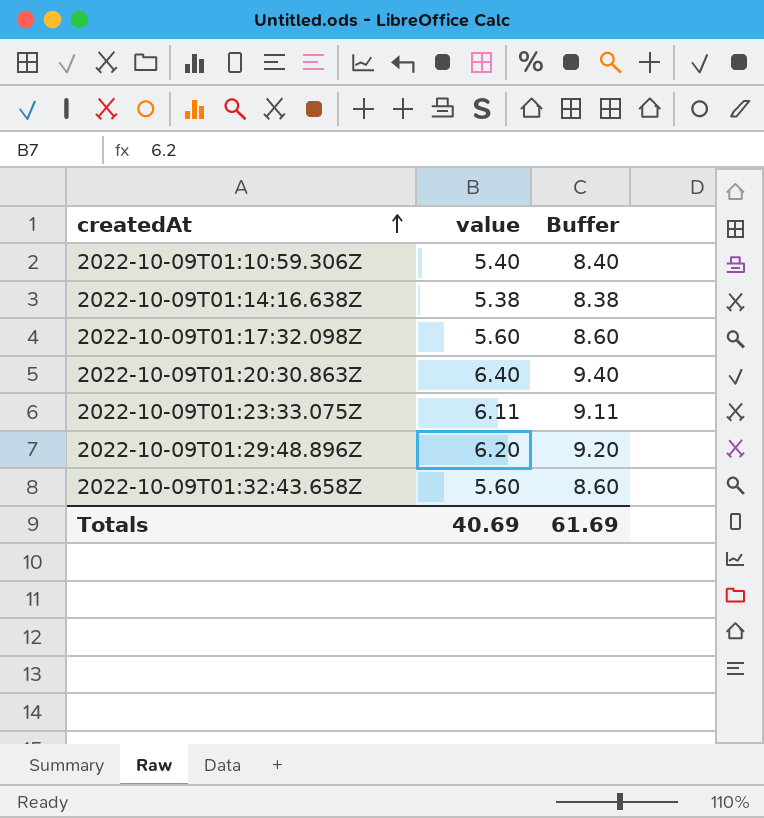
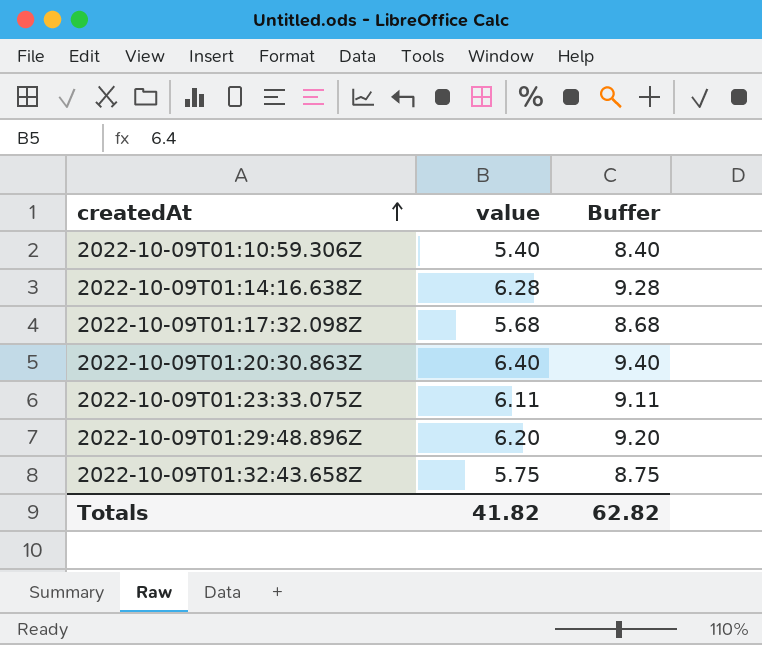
2022-10-09T01:14:16.638Z | value: 5.38 -> 6.28
2022-10-09T01:14:16.638Z | Buffer: 8.38 -> 9.28
2022-10-09T01:17:32.098Z | value: 5.60 -> 5.68
2022-10-09T01:17:32.098Z | Buffer: 8.60 -> 8.68
2022-10-09T01:32:43.658Z | value: 5.60 -> 5.75
2022-10-09T01:32:43.658Z | Buffer: 8.60 -> 8.75
Totals | value: 40.69 -> 41.82
Totals | Buffer: 61.69 -> 62.82

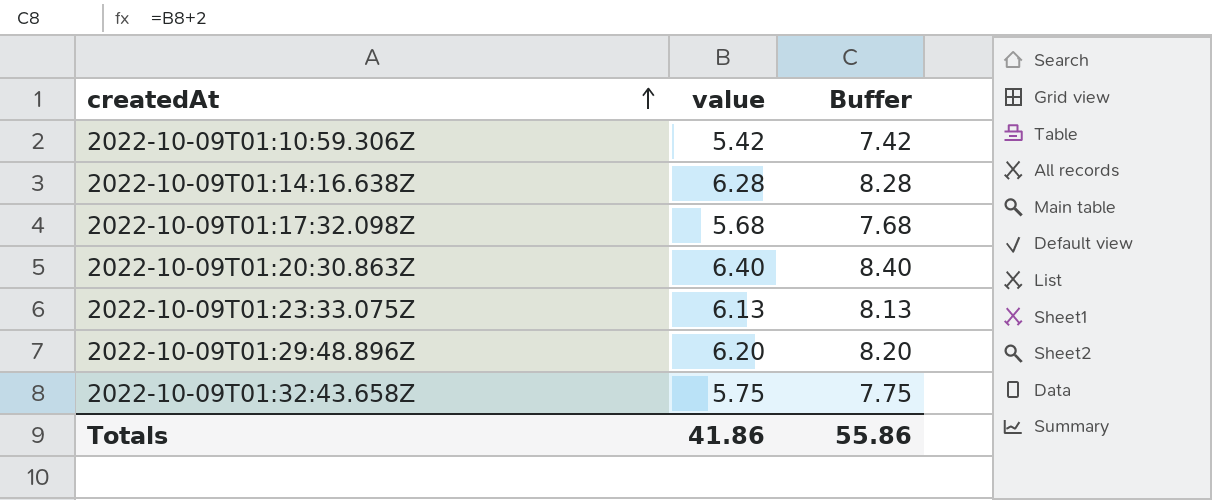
column Buffer | formula: [value] + 3 -> [value] + 2
2022-10-09T01:10:59.306Z | value: 5.40 -> 5.42
2022-10-09T01:23:33.075Z | value: 6.11 -> 6.13
Totals | value: 41.82 -> 41.86
Totals | Buffer: 62.82 -> 55.86

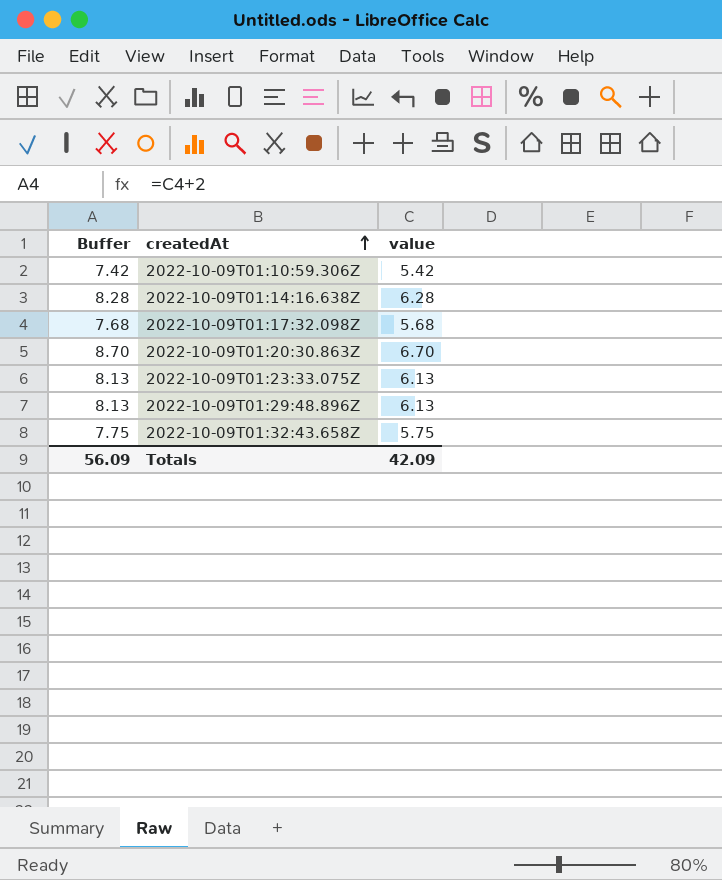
column Buffer | position: 3 -> 1
2022-10-09T01:20:30.863Z | Buffer: 8.40 -> 8.70
2022-10-09T01:20:30.863Z | value: 6.40 -> 6.70
2022-10-09T01:29:48.896Z | Buffer: 8.20 -> 8.13
2022-10-09T01:29:48.896Z | value: 6.20 -> 6.13
Totals | Buffer: 55.86 -> 56.09
Totals | value: 41.86 -> 42.09

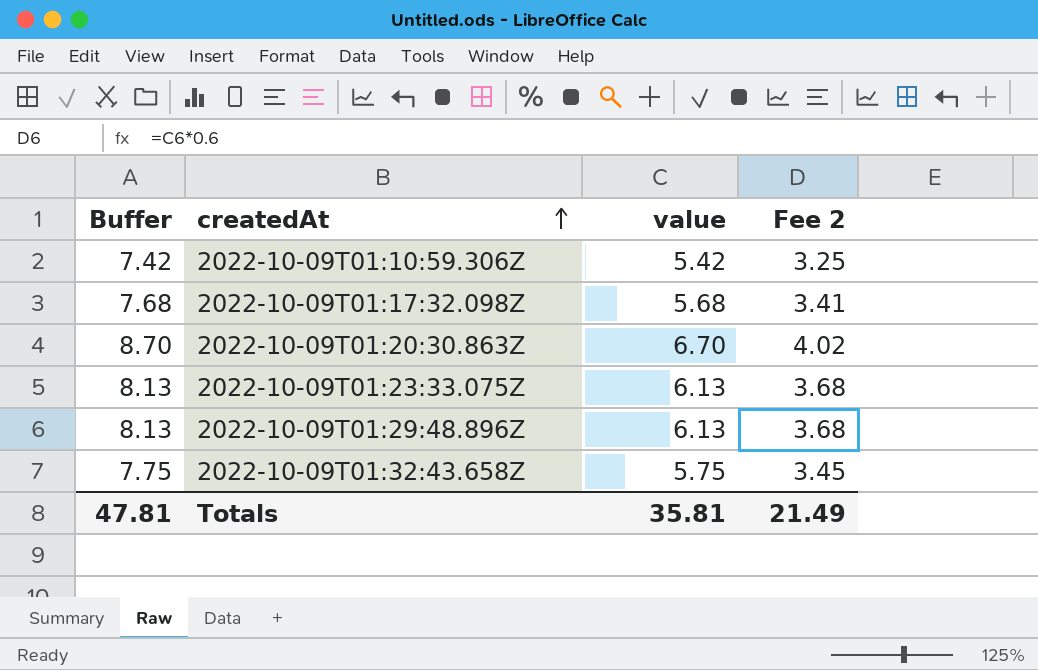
column Fee 2 | formula: none -> [value] * 0.6
row 2022-10-09T01:14:16.638Z: 8.28 | 6.28 -> none
Totals | Buffer: 56.09 -> 47.81
Totals | value: 42.09 -> 35.81

